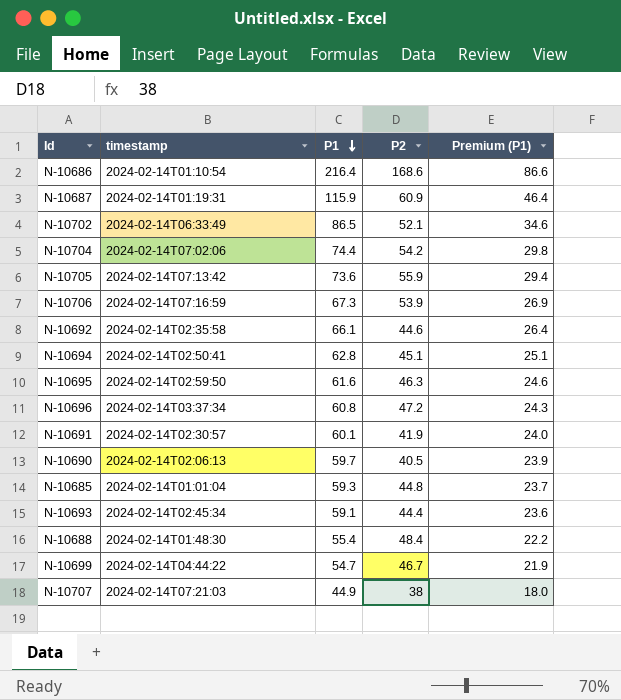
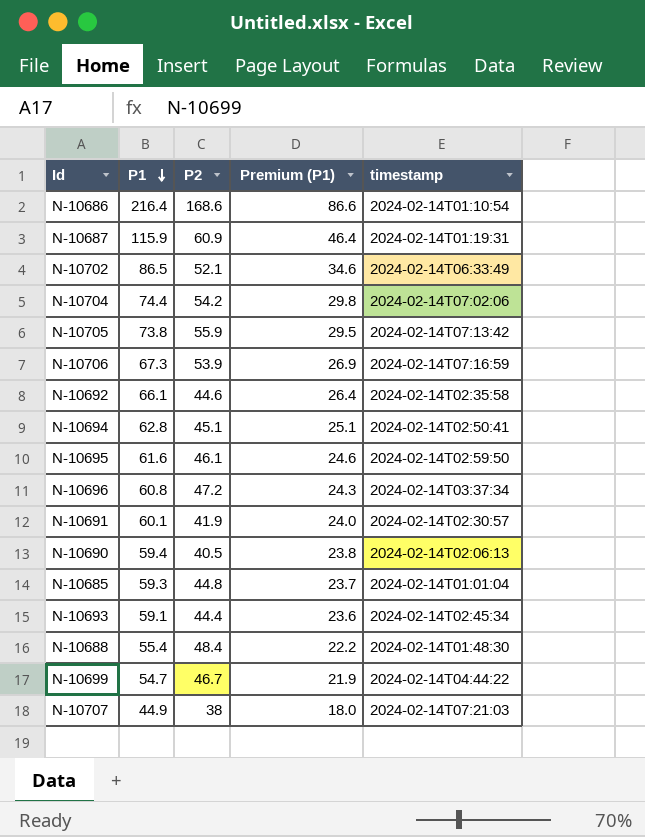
column timestamp | position: 2 -> 5
N-10705 | P1: 73.6 -> 73.8
N-10705 | Premium (P1): 29.4 -> 29.5
N-10695 | P2: 46.3 -> 46.1
N-10690 | P1: 59.7 -> 59.4
N-10690 | Premium (P1): 23.9 -> 23.8

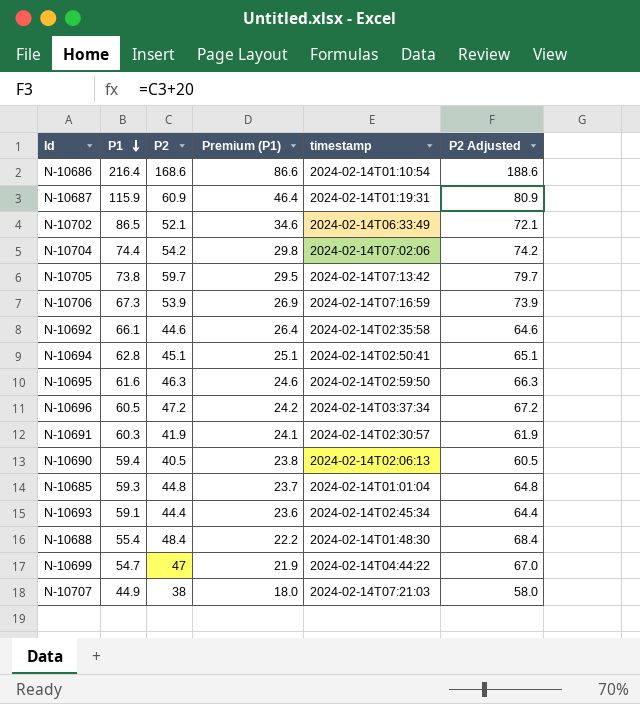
column P2 Adjusted | formula: none -> [P2] + 20
N-10705 | P2: 55.9 -> 59.7
N-10695 | P2: 46.1 -> 46.3
N-10696 | P1: 60.8 -> 60.5
N-10696 | Premium (P1): 24.3 -> 24.2
N-10691 | P1: 60.1 -> 60.3
N-10691 | Premium (P1): 24.0 -> 24.1
N-10699 | P2: 46.7 -> 47

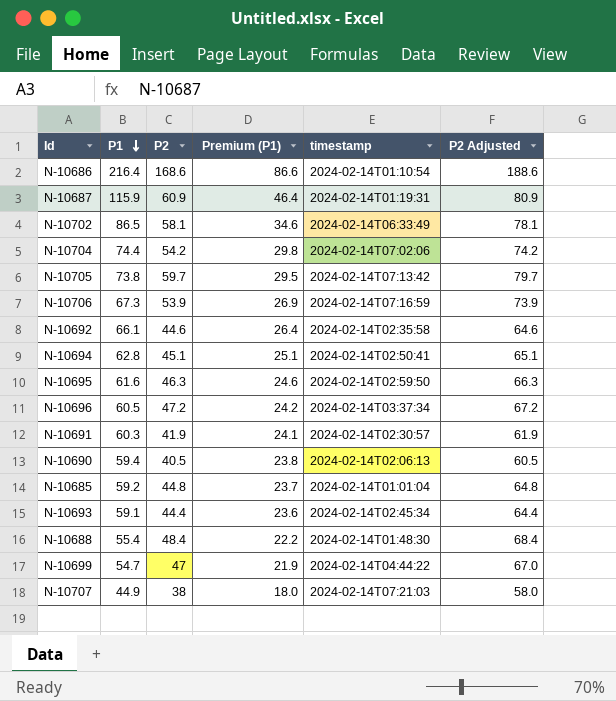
N-10702 | P2: 52.1 -> 58.1
N-10702 | P2 Adjusted: 72.1 -> 78.1
N-10685 | P1: 59.3 -> 59.2

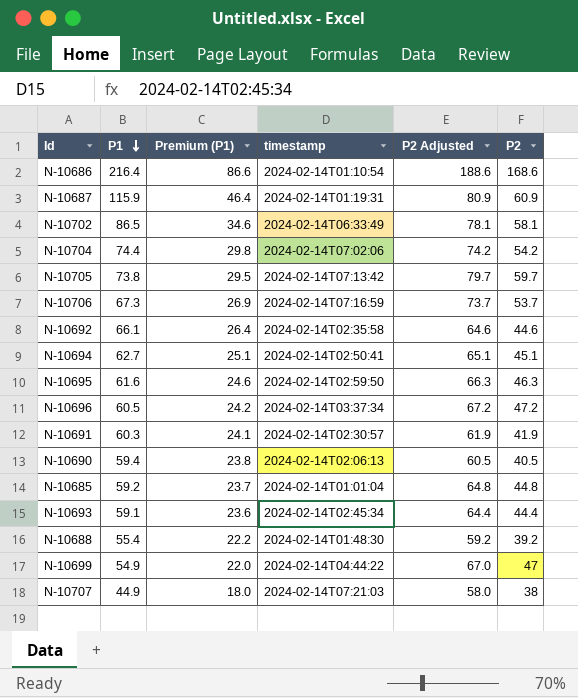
column P2 | position: 3 -> 6
N-10706 | P2 Adjusted: 73.9 -> 73.7
N-10706 | P2: 53.9 -> 53.7
N-10694 | P1: 62.8 -> 62.7
N-10688 | P2 Adjusted: 68.4 -> 59.2
N-10688 | P2: 48.4 -> 39.2
N-10699 | P1: 54.7 -> 54.9
N-10699 | Premium (P1): 21.9 -> 22.0

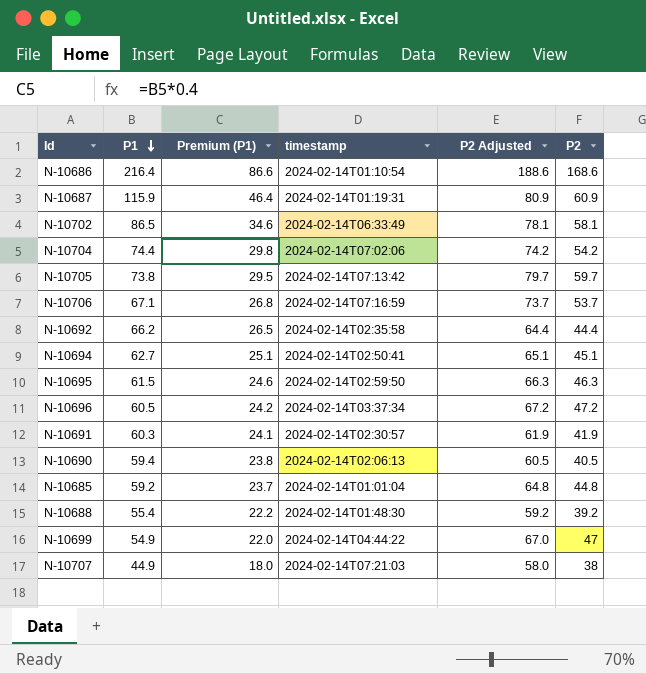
row N-10693: 59.1 | 23.6 | 2024-02-14T02:45:34 | 64.4 | 44.4 -> none
N-10706 | P1: 67.3 -> 67.1
N-10706 | Premium (P1): 26.9 -> 26.8
N-10692 | P1: 66.1 -> 66.2
N-10692 | Premium (P1): 26.4 -> 26.5
N-10692 | P2 Adjusted: 64.6 -> 64.4
N-10692 | P2: 44.6 -> 44.4
N-10695 | P1: 61.6 -> 61.5

